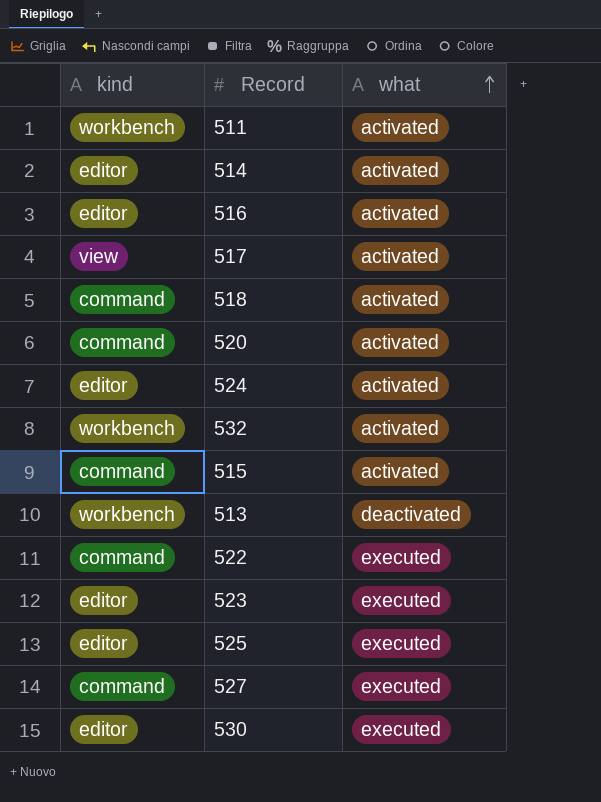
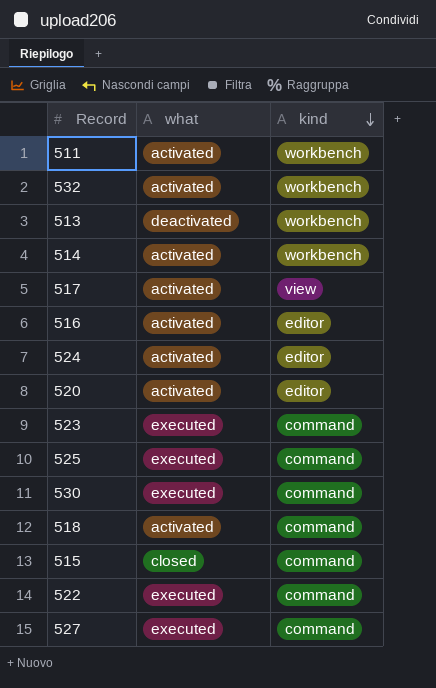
row order: what ascending -> kind descending
column kind | position: 1 -> 3
514 | kind: editor -> workbench
520 | kind: command -> editor
523 | kind: editor -> command
525 | kind: editor -> command
530 | kind: editor -> command
515 | what: activated -> closed

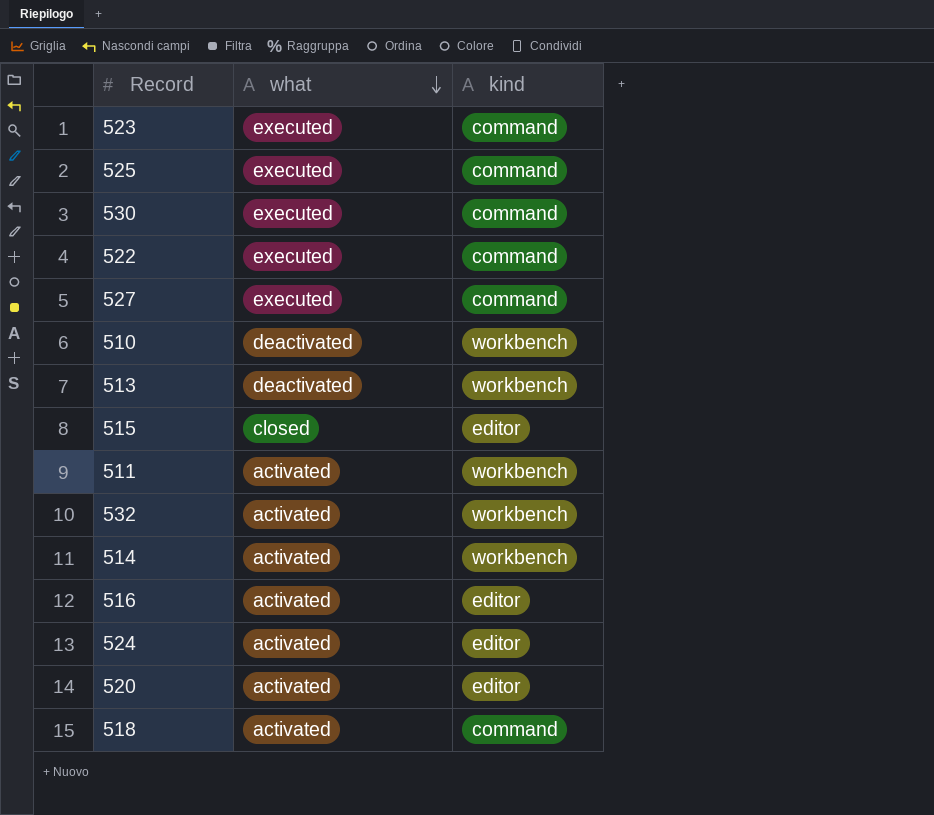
row order: kind descending -> what descending
row 517: activated | view -> none
row 510: none -> deactivated | workbench
515 | kind: command -> editor

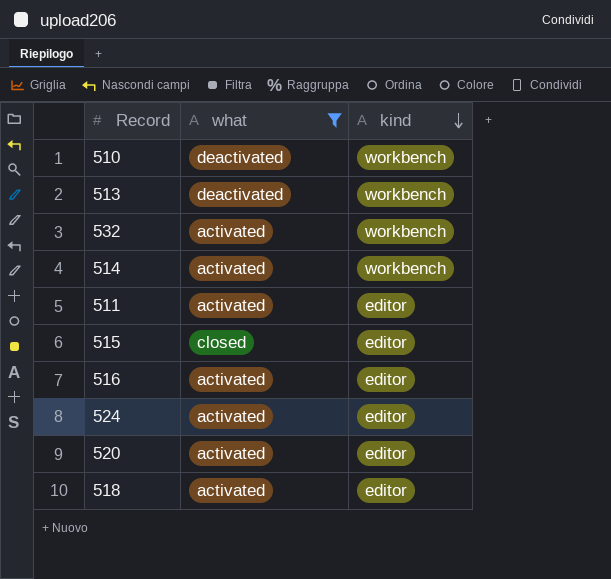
filter: none -> what != executed
row order: what descending -> kind descending
511 | kind: workbench -> editor
518 | kind: command -> editor

